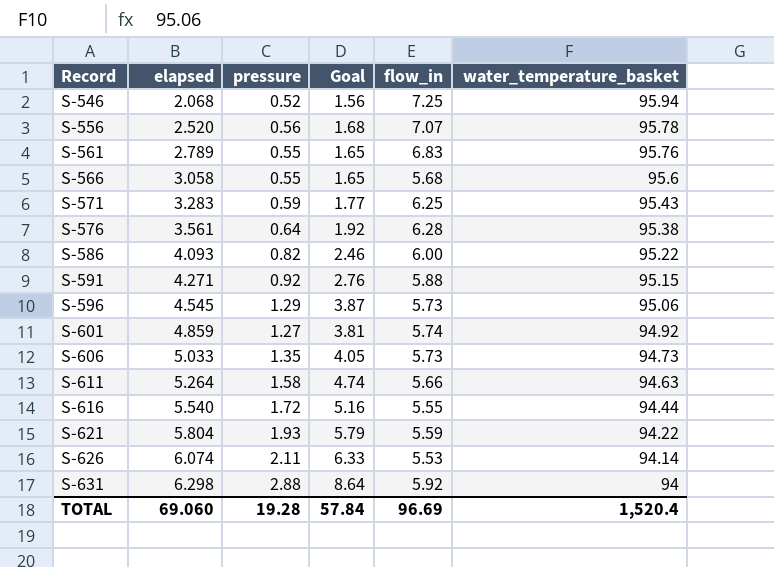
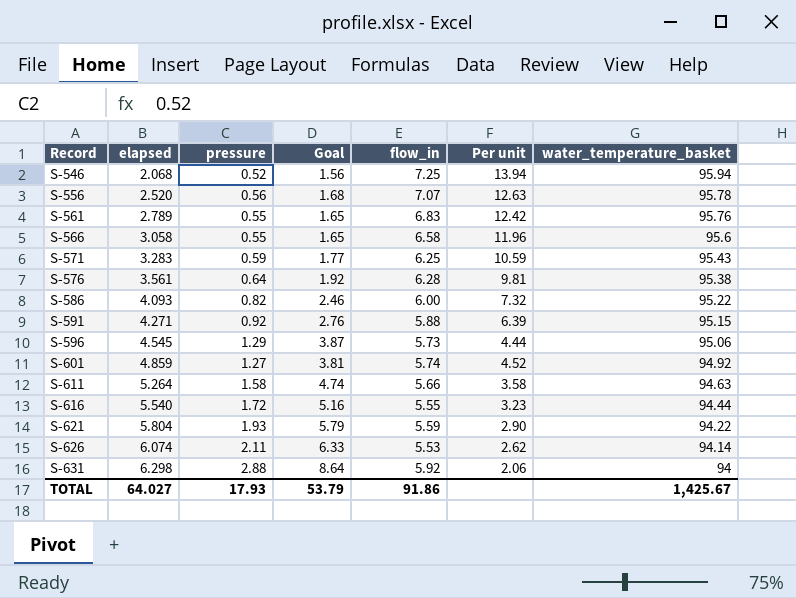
column Per unit | formula: none -> [flow_in] / [pressure]
row S-606: 5.033 | 1.35 | 4.05 | 5.73 | 94.73 -> none
S-566 | flow_in: 5.68 -> 6.58
TOTAL | elapsed: 69.060 -> 64.027
TOTAL | pressure: 19.28 -> 17.93
TOTAL | Goal: 57.84 -> 53.79
TOTAL | flow_in: 96.69 -> 91.86
TOTAL | water_temperature_basket: 1,520.4 -> 1,425.67

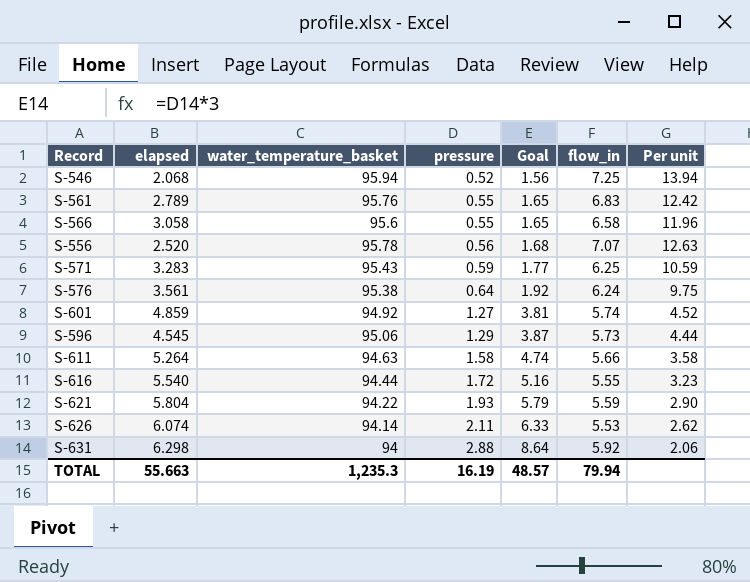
row order: Record ascending -> pressure ascending
column water_temperature_basket | position: 7 -> 3
row S-586: 4.093 | 0.82 | 2.46 | 6.00 | 7.32 | 95.22 -> none
row S-591: 4.271 | 0.92 | 2.76 | 5.88 | 6.39 | 95.15 -> none
S-576 | flow_in: 6.28 -> 6.24
S-576 | Per unit: 9.81 -> 9.75
TOTAL | elapsed: 64.027 -> 55.663
TOTAL | water_temperature_basket: 1,425.67 -> 1,235.3
TOTAL | pressure: 17.93 -> 16.19
TOTAL | Goal: 53.79 -> 48.57
TOTAL | flow_in: 91.86 -> 79.94

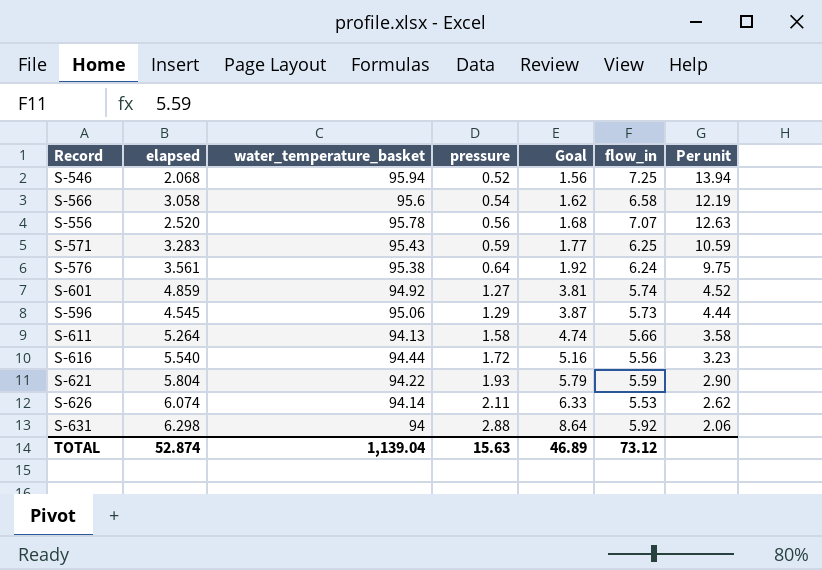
row S-561: 2.789 | 95.76 | 0.55 | 1.65 | 6.83 | 12.42 -> none
S-566 | pressure: 0.55 -> 0.54
S-566 | Goal: 1.65 -> 1.62
S-566 | Per unit: 11.96 -> 12.19
S-611 | water_temperature_basket: 94.63 -> 94.13
S-616 | flow_in: 5.55 -> 5.56
TOTAL | elapsed: 55.663 -> 52.874
TOTAL | water_temperature_basket: 1,235.3 -> 1,139.04
TOTAL | pressure: 16.19 -> 15.63
TOTAL | Goal: 48.57 -> 46.89
TOTAL | flow_in: 79.94 -> 73.12

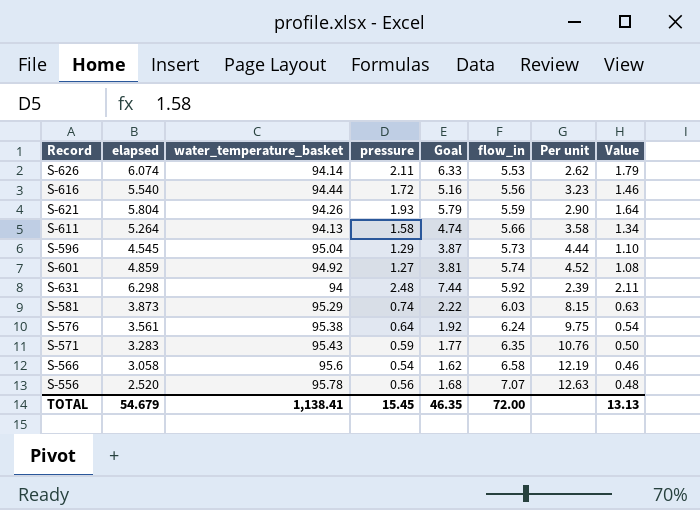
row order: pressure ascending -> flow_in ascending
column Value | formula: none -> [pressure] * 0.85
row S-546: 2.068 | 95.94 | 0.52 | 1.56 | 7.25 | 13.94 -> none
S-621 | water_temperature_basket: 94.22 -> 94.26
S-596 | water_temperature_basket: 95.06 -> 95.04
S-631 | pressure: 2.88 -> 2.48
S-631 | Goal: 8.64 -> 7.44
S-631 | Per unit: 2.06 -> 2.39
row S-581: none -> 3.873 | 95.29 | 0.74 | 2.22 | 6.03 | 8.15 | 0.63
S-571 | flow_in: 6.25 -> 6.35
S-571 | Per unit: 10.59 -> 10.76
TOTAL | elapsed: 52.874 -> 54.679
TOTAL | water_temperature_basket: 1,139.04 -> 1,138.41
TOTAL | pressure: 15.63 -> 15.45
TOTAL | Goal: 46.89 -> 46.35
TOTAL | flow_in: 73.12 -> 72.00

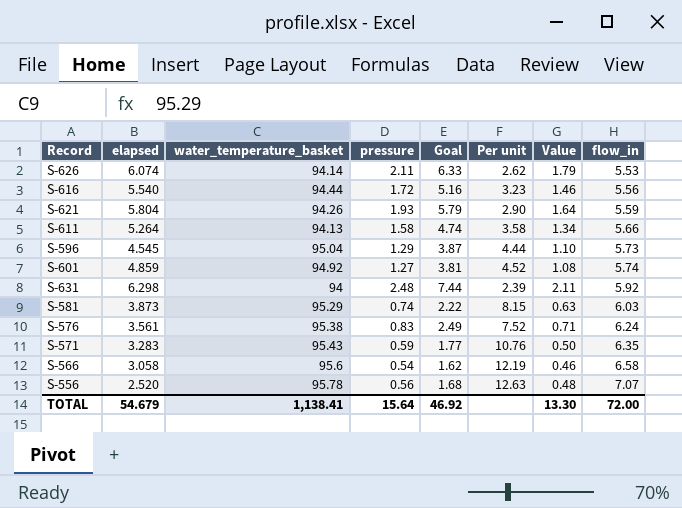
column flow_in | position: 6 -> 8
S-576 | pressure: 0.64 -> 0.83
S-576 | Goal: 1.92 -> 2.49
S-576 | Per unit: 9.75 -> 7.52
S-576 | Value: 0.54 -> 0.71
TOTAL | pressure: 15.45 -> 15.64
TOTAL | Goal: 46.35 -> 46.92
TOTAL | Value: 13.13 -> 13.30

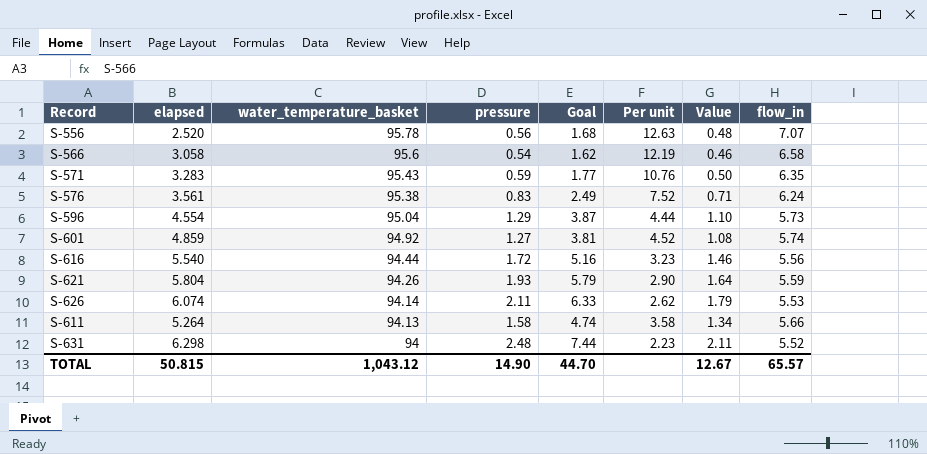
row order: flow_in ascending -> water_temperature_basket descending
row S-581: 3.873 | 95.29 | 0.74 | 2.22 | 8.15 | 0.63 | 6.03 -> none
S-596 | elapsed: 4.545 -> 4.554
S-631 | Per unit: 2.39 -> 2.23
S-631 | flow_in: 5.92 -> 5.52
TOTAL | elapsed: 54.679 -> 50.815
TOTAL | water_temperature_basket: 1,138.41 -> 1,043.12
TOTAL | pressure: 15.64 -> 14.90
TOTAL | Goal: 46.92 -> 44.70
TOTAL | Value: 13.30 -> 12.67
TOTAL | flow_in: 72.00 -> 65.57

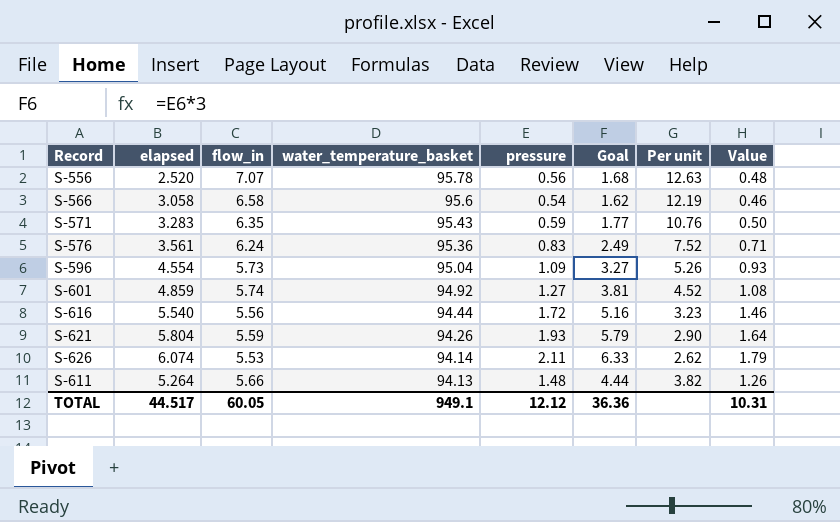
column flow_in | position: 8 -> 3
row S-631: 6.298 | 94 | 2.48 | 7.44 | 2.23 | 2.11 | 5.52 -> none
S-576 | water_temperature_basket: 95.38 -> 95.36
S-596 | pressure: 1.29 -> 1.09
S-596 | Goal: 3.87 -> 3.27
S-596 | Per unit: 4.44 -> 5.26
S-596 | Value: 1.10 -> 0.93
S-611 | pressure: 1.58 -> 1.48
S-611 | Goal: 4.74 -> 4.44
S-611 | Per unit: 3.58 -> 3.82
S-611 | Value: 1.34 -> 1.26
TOTAL | elapsed: 50.815 -> 44.517
TOTAL | flow_in: 65.57 -> 60.05
TOTAL | water_temperature_basket: 1,043.12 -> 949.1
TOTAL | pressure: 14.90 -> 12.12
TOTAL | Goal: 44.70 -> 36.36
TOTAL | Value: 12.67 -> 10.31

